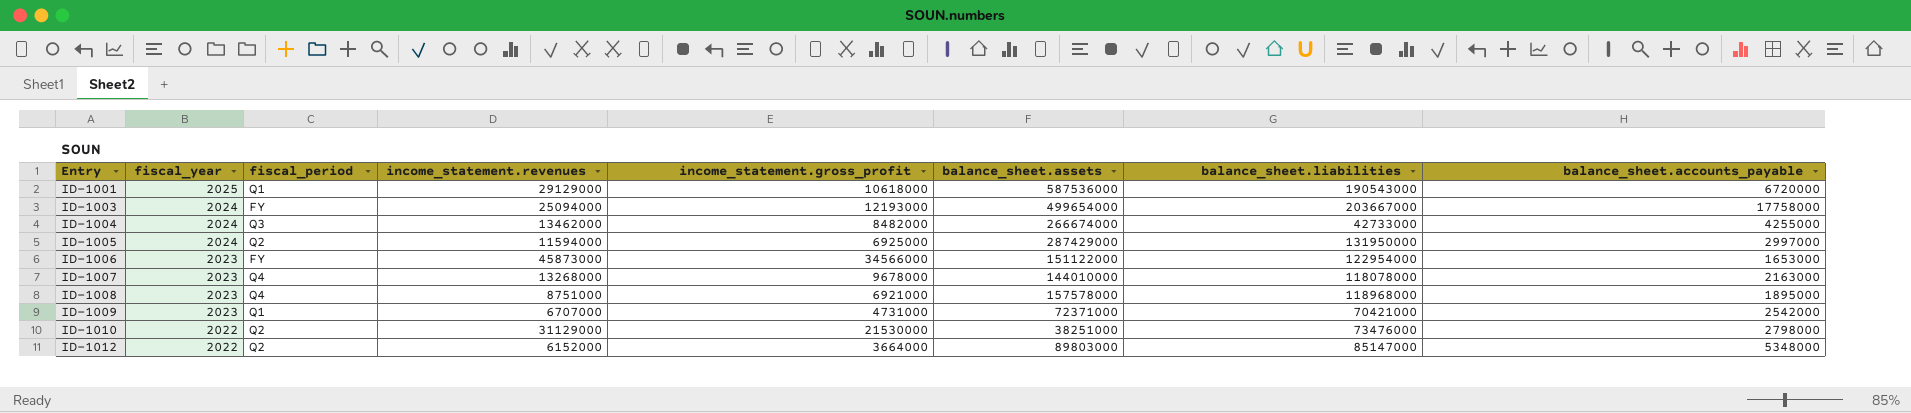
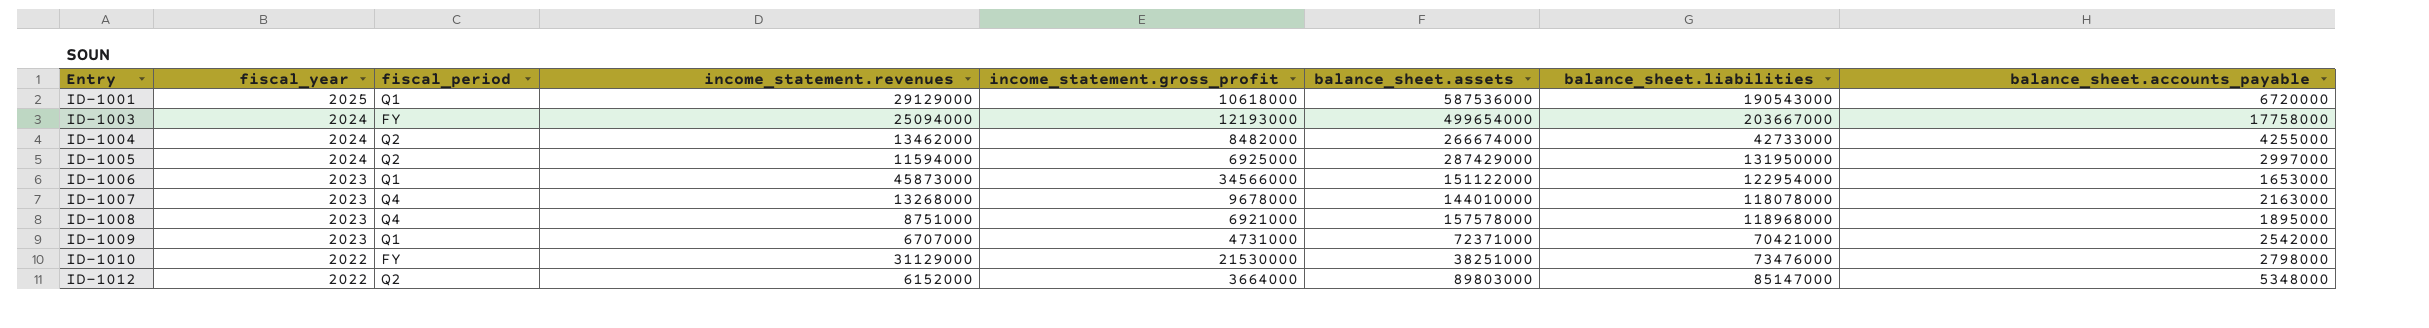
ID-1004 | fiscal_period: Q3 -> Q2
ID-1006 | fiscal_period: FY -> Q1
ID-1010 | fiscal_period: Q2 -> FY

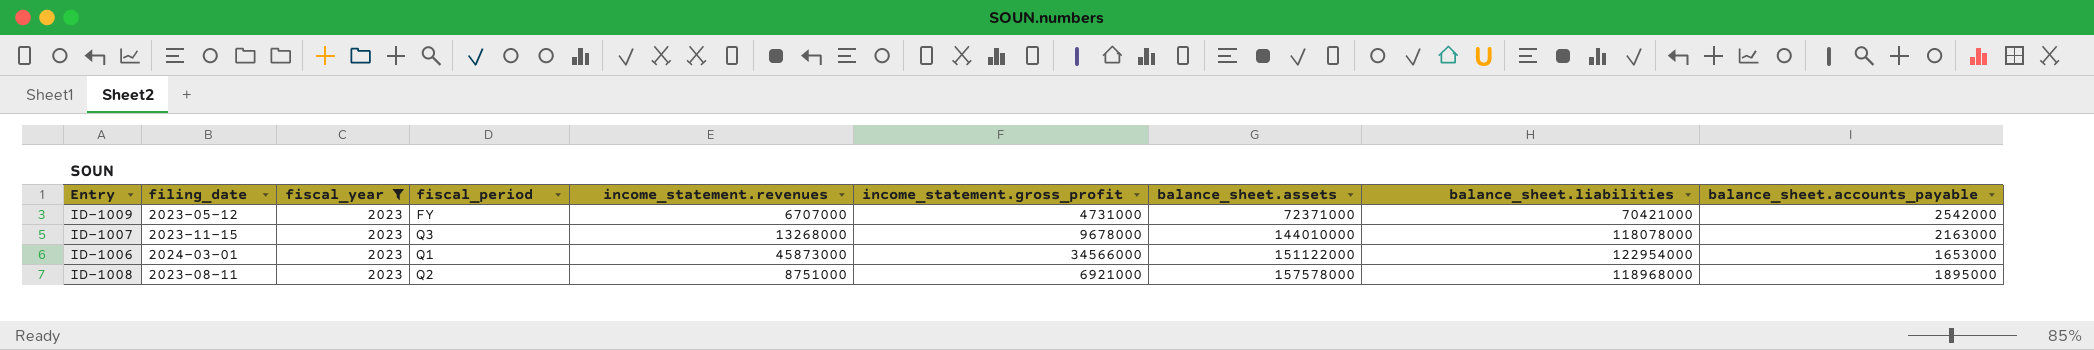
filter: none -> fiscal_year = 2023
row order: Entry ascending -> balance_sheet.assets ascending
column filing_date | position: none -> 2
ID-1009 | fiscal_period: Q1 -> FY
ID-1007 | fiscal_period: Q4 -> Q3
ID-1008 | fiscal_period: Q4 -> Q2

